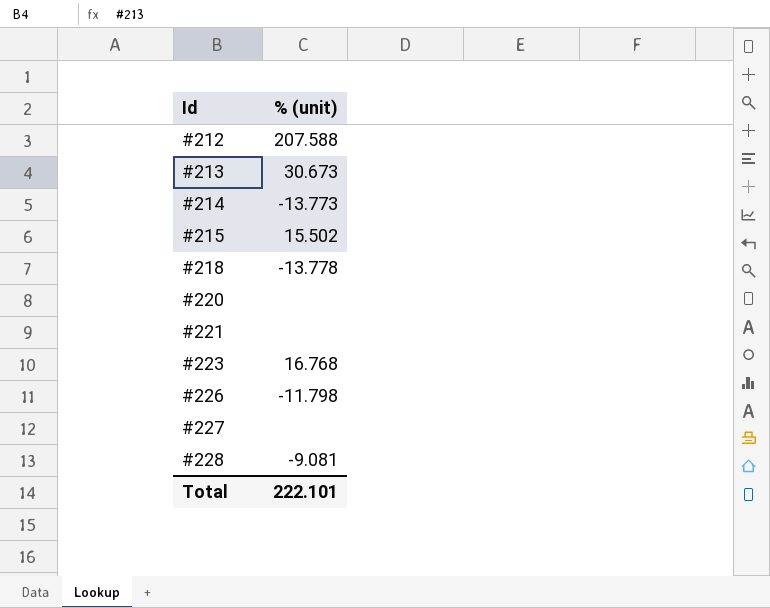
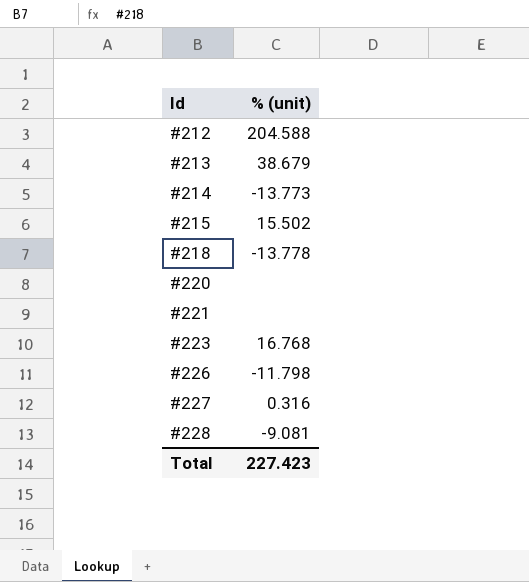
#212 | % (unit): 207.588 -> 204.588
#213 | % (unit): 30.673 -> 38.679
#227 | % (unit): none -> 0.316
Total | % (unit): 222.101 -> 227.423

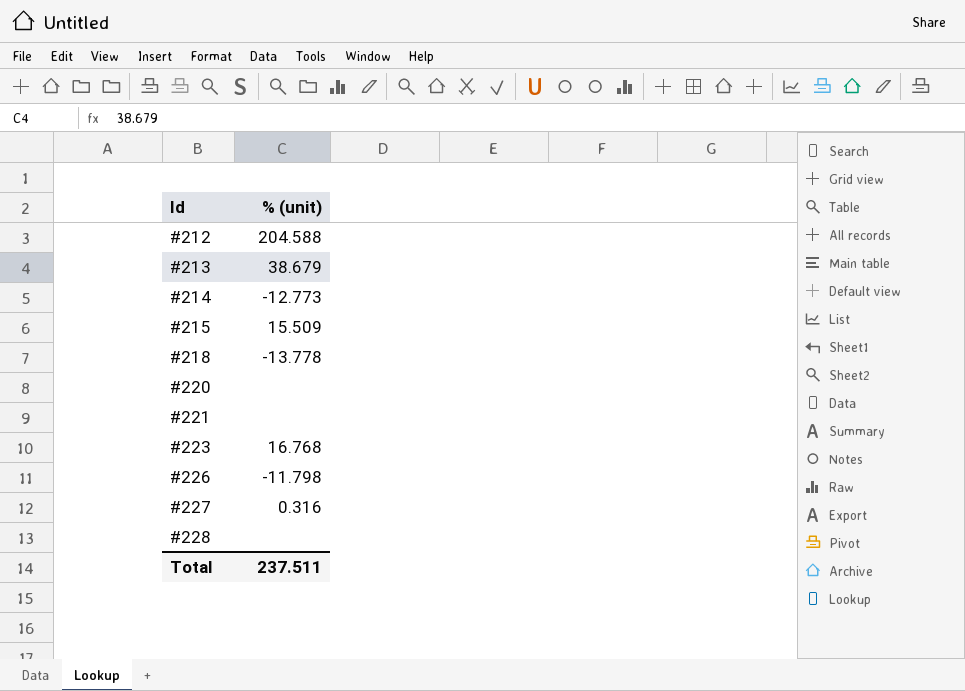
#214 | % (unit): -13.773 -> -12.773
#215 | % (unit): 15.502 -> 15.509
#228 | % (unit): -9.081 -> none
Total | % (unit): 227.423 -> 237.511

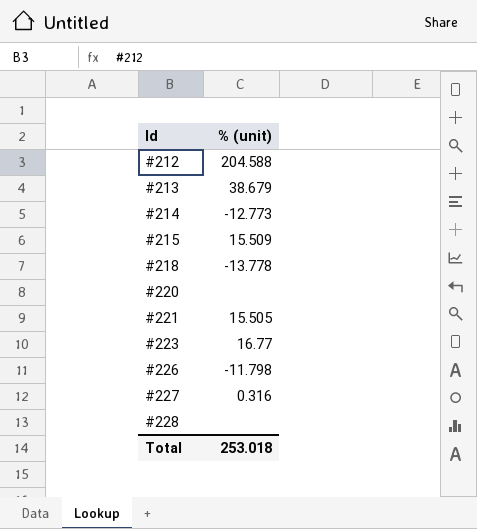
#221 | % (unit): none -> 15.505
#223 | % (unit): 16.768 -> 16.77
Total | % (unit): 237.511 -> 253.018

